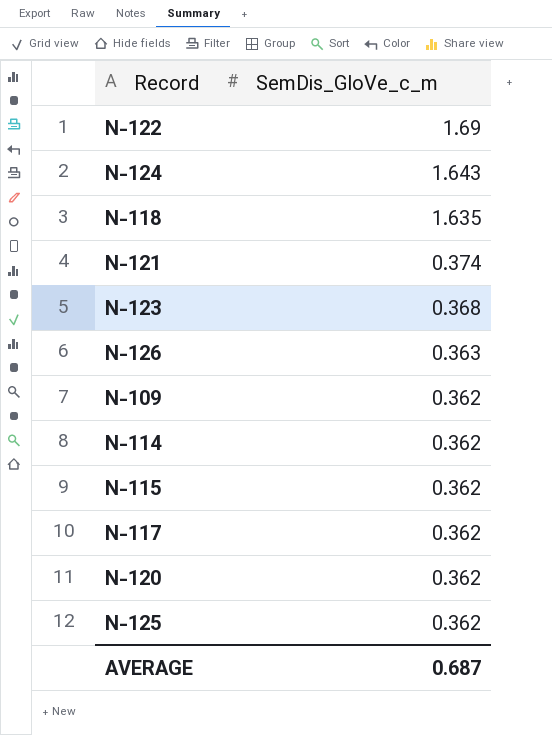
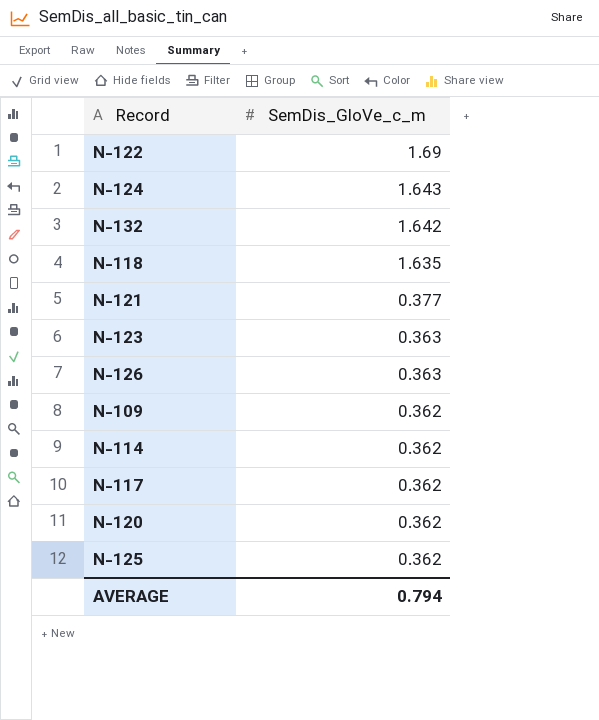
row N-115: 0.362 -> none
row N-132: none -> 1.642
N-121 | SemDis_GloVe_c_m: 0.374 -> 0.377
N-123 | SemDis_GloVe_c_m: 0.368 -> 0.363
AVERAGE | SemDis_GloVe_c_m: 0.687 -> 0.794

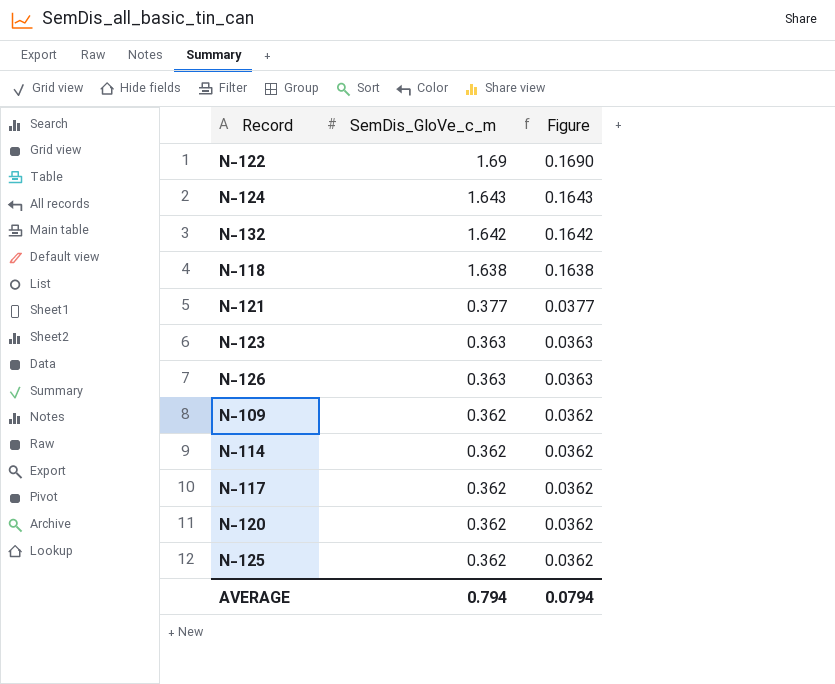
column Figure | formula: none -> [SemDis_GloVe_c_m] * 0.1
N-118 | SemDis_GloVe_c_m: 1.635 -> 1.638

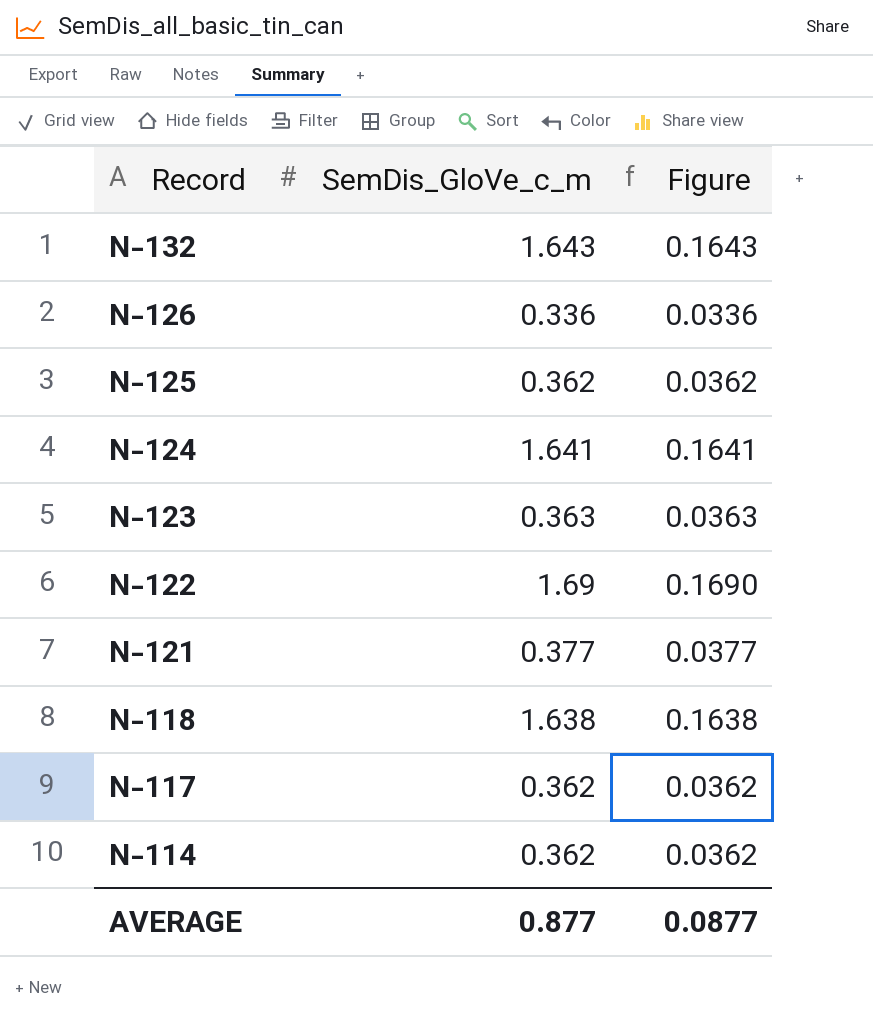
row order: SemDis_GloVe_c_m descending -> Record descending
row N-109: 0.362 | 0.0362 -> none
row N-120: 0.362 | 0.0362 -> none
N-132 | SemDis_GloVe_c_m: 1.642 -> 1.643
N-132 | Figure: 0.1642 -> 0.1643
N-126 | SemDis_GloVe_c_m: 0.363 -> 0.336
N-126 | Figure: 0.0363 -> 0.0336
N-124 | SemDis_GloVe_c_m: 1.643 -> 1.641
N-124 | Figure: 0.1643 -> 0.1641
AVERAGE | SemDis_GloVe_c_m: 0.794 -> 0.877
AVERAGE | Figure: 0.0794 -> 0.0877

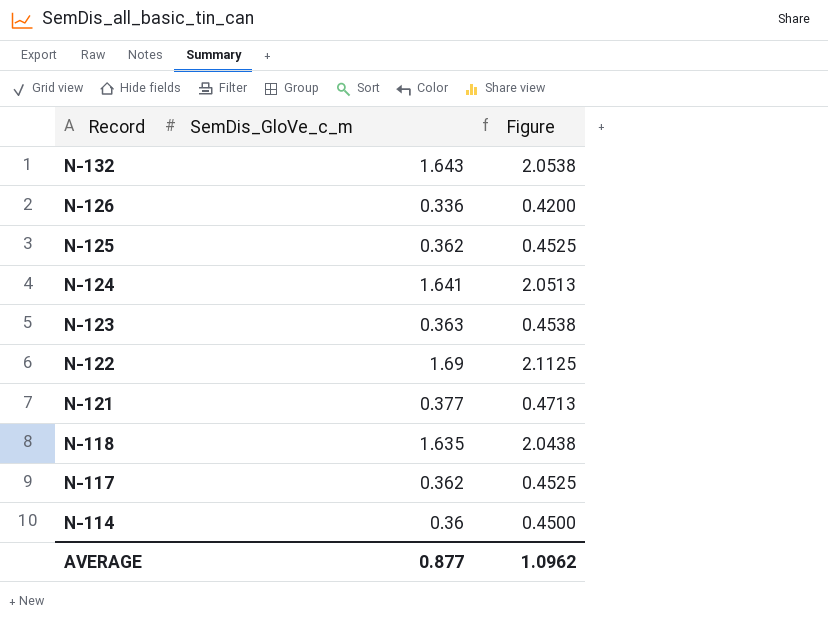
column Figure | formula: [SemDis_GloVe_c_m] * 0.1 -> [SemDis_GloVe_c_m] * 1.25
N-118 | SemDis_GloVe_c_m: 1.638 -> 1.635
N-114 | SemDis_GloVe_c_m: 0.362 -> 0.36
AVERAGE | Figure: 0.0877 -> 1.0962

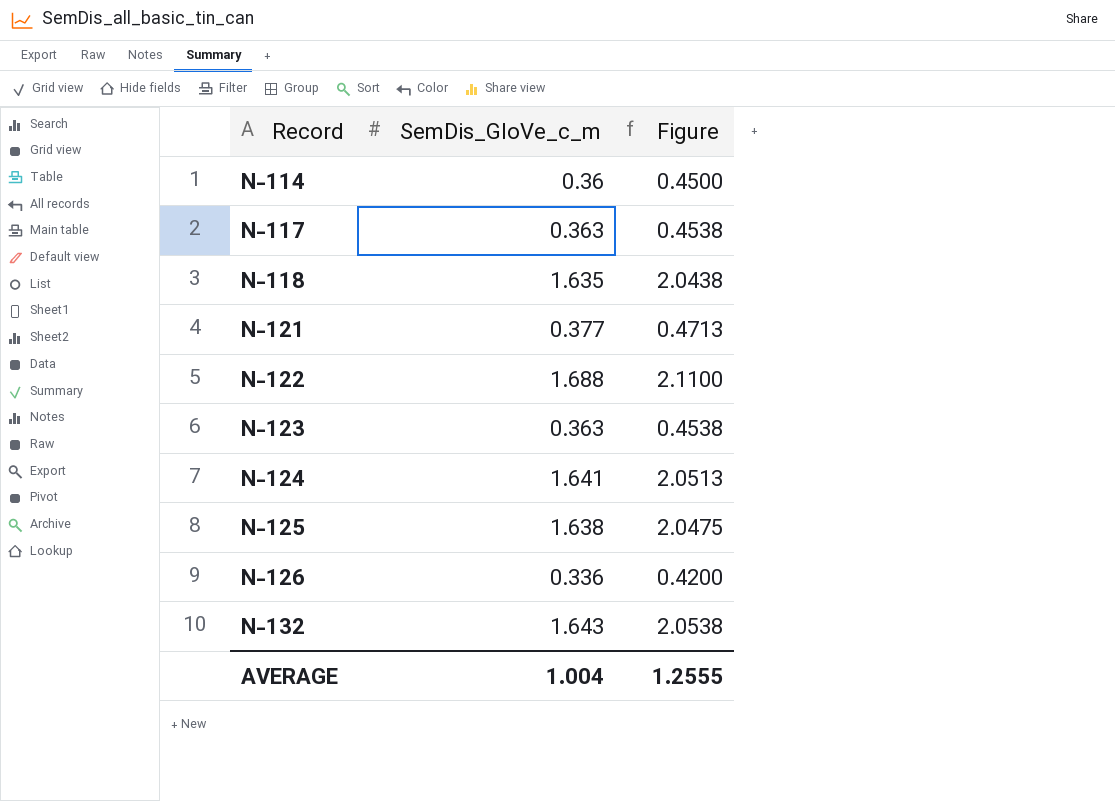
row order: Record descending -> Record ascending
N-117 | SemDis_GloVe_c_m: 0.362 -> 0.363
N-117 | Figure: 0.4525 -> 0.4538
N-122 | SemDis_GloVe_c_m: 1.69 -> 1.688
N-122 | Figure: 2.1125 -> 2.1100
N-125 | SemDis_GloVe_c_m: 0.362 -> 1.638
N-125 | Figure: 0.4525 -> 2.0475
AVERAGE | SemDis_GloVe_c_m: 0.877 -> 1.004
AVERAGE | Figure: 1.0962 -> 1.2555

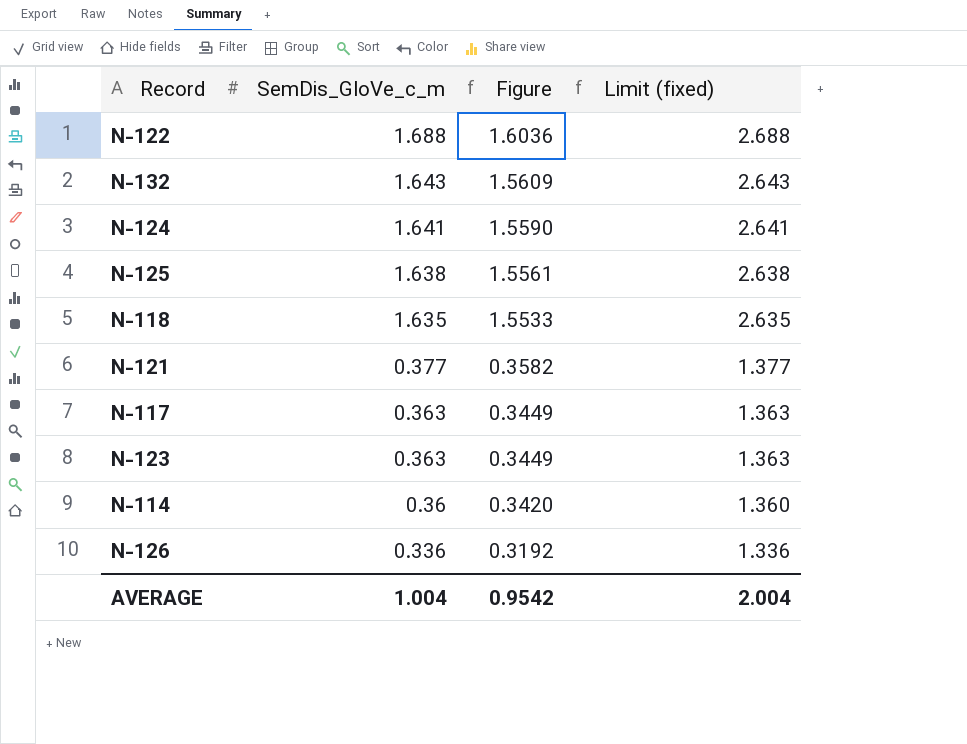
row order: Record ascending -> SemDis_GloVe_c_m descending
column Figure | formula: [SemDis_GloVe_c_m] * 1.25 -> [SemDis_GloVe_c_m] * 0.95
column Limit (fixed) | formula: none -> [SemDis_GloVe_c_m] + 1
AVERAGE | Figure: 1.2555 -> 0.9542

